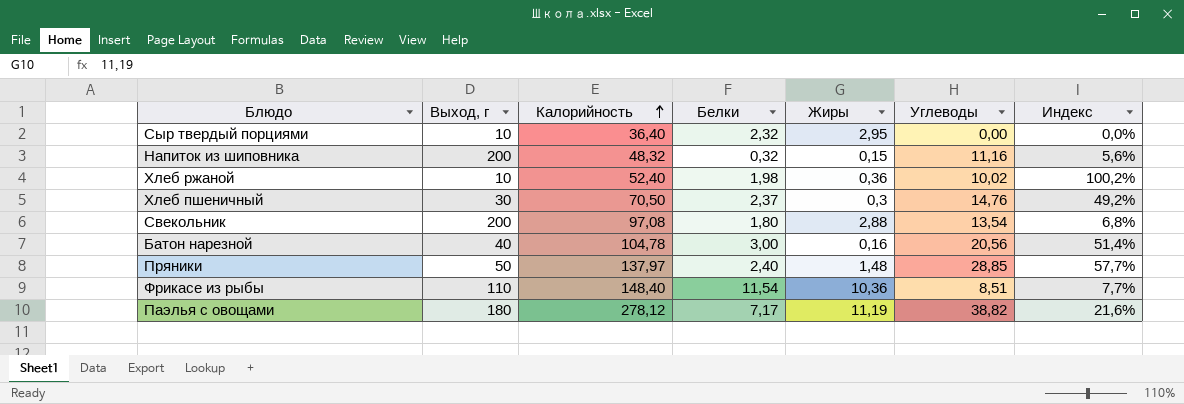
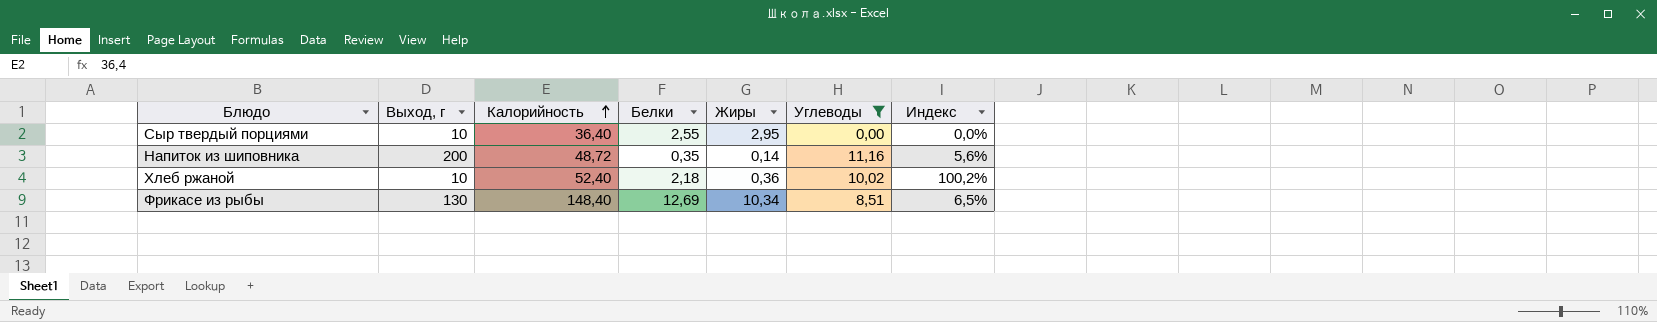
filter: none -> Углеводы <= 11,16
Сыр твердый порциями | Белки: 2,32 -> 2,55
Напиток из шиповника | Калорийность: 48,32 -> 48,72
Напиток из шиповника | Белки: 0,32 -> 0,35
Напиток из шиповника | Жиры: 0,15 -> 0,14
Хлеб ржаной | Белки: 1,98 -> 2,18
Фрикасе из рыбы | Выход, г: 110 -> 130
Фрикасе из рыбы | Белки: 11,54 -> 12,69
Фрикасе из рыбы | Жиры: 10,36 -> 10,34
Фрикасе из рыбы | Индекс: 7,7% -> 6,5%

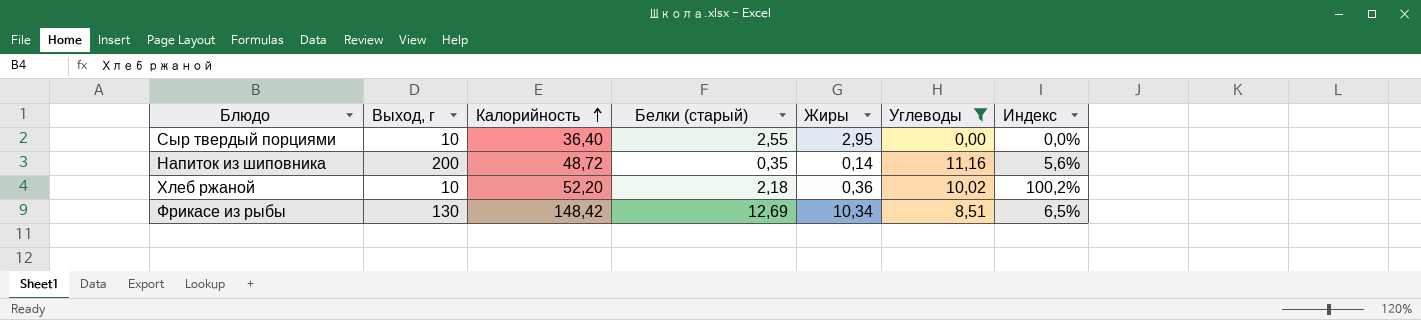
column name: Белки -> Белки (старый)
Хлеб ржаной | Калорийность: 52,40 -> 52,20
Фрикасе из рыбы | Калорийность: 148,40 -> 148,42

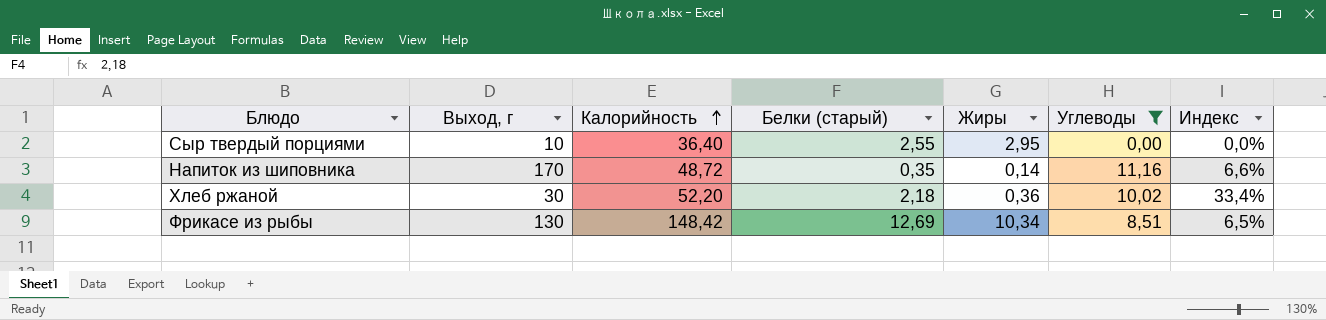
Напиток из шиповника | Выход, г: 200 -> 170
Напиток из шиповника | Индекс: 5,6% -> 6,6%
Хлеб ржаной | Выход, г: 10 -> 30
Хлеб ржаной | Индекс: 100,2% -> 33,4%

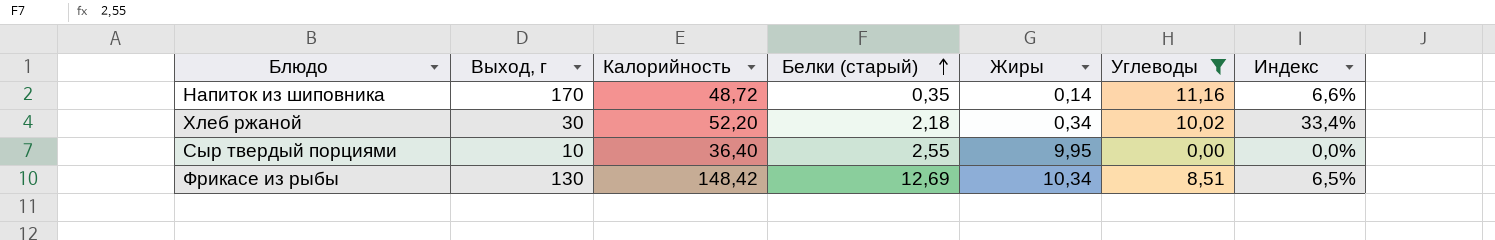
row order: Калорийность ascending -> Белки (старый) ascending
Хлеб ржаной | Жиры: 0,36 -> 0,34
Сыр твердый порциями | Жиры: 2,95 -> 9,95

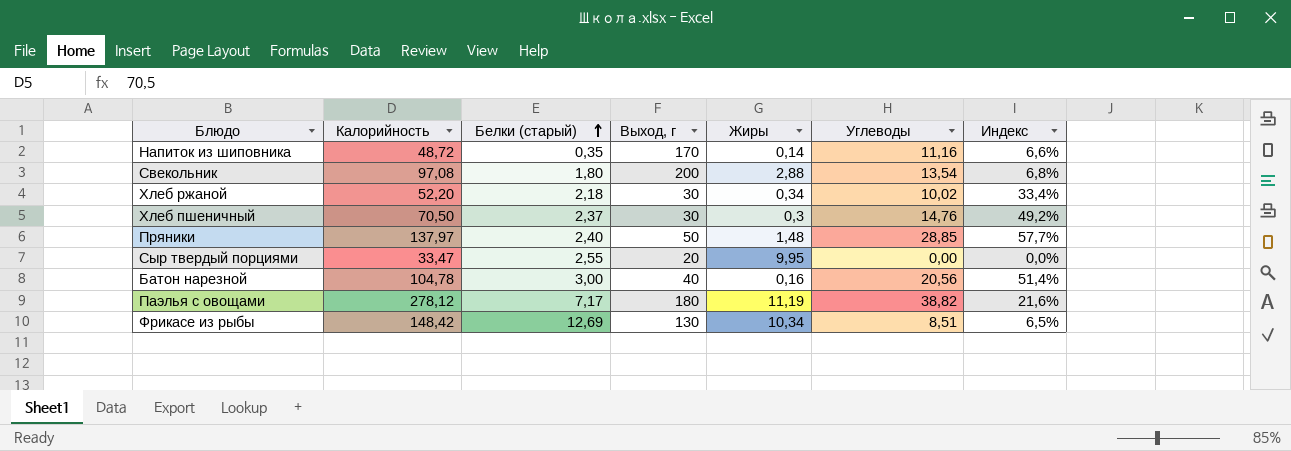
filter: Углеводы <= 11,16 -> none
column Выход, г | position: 2 -> 4
Сыр твердый порциями | Калорийность: 36,40 -> 33,47
Сыр твердый порциями | Выход, г: 10 -> 20

